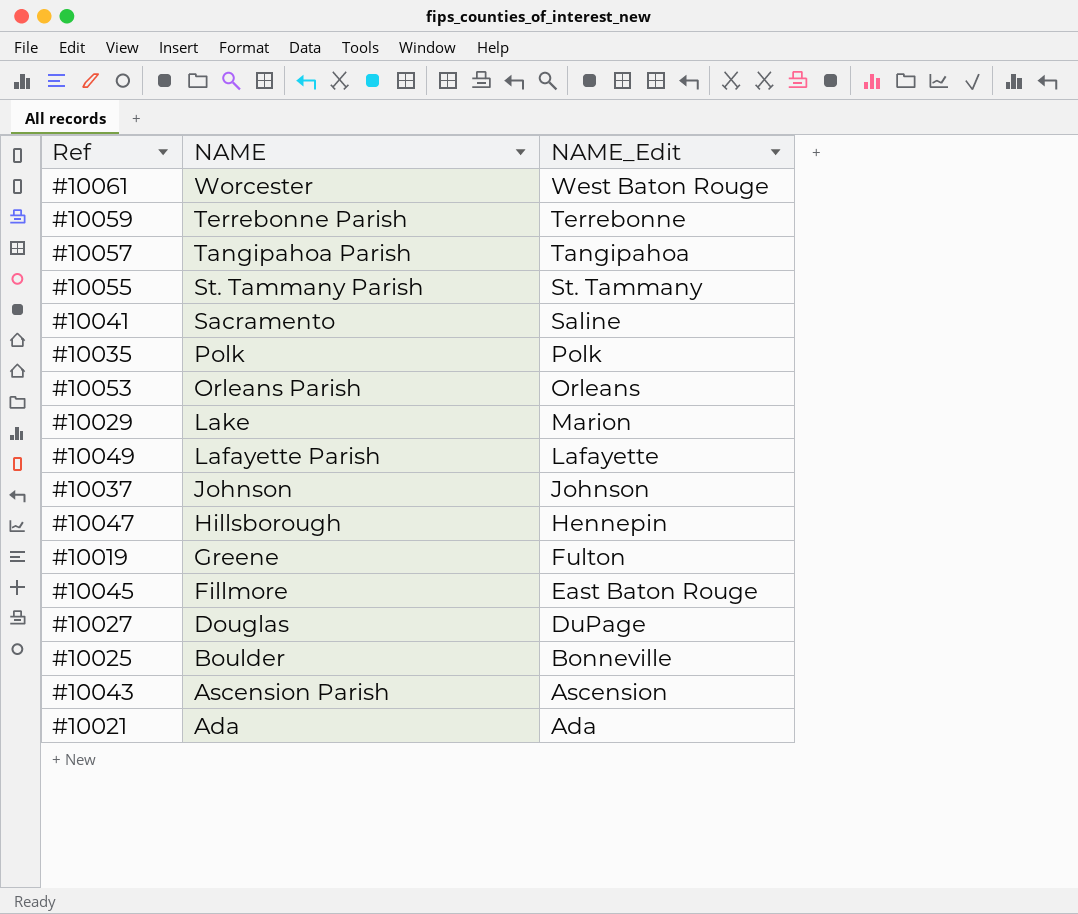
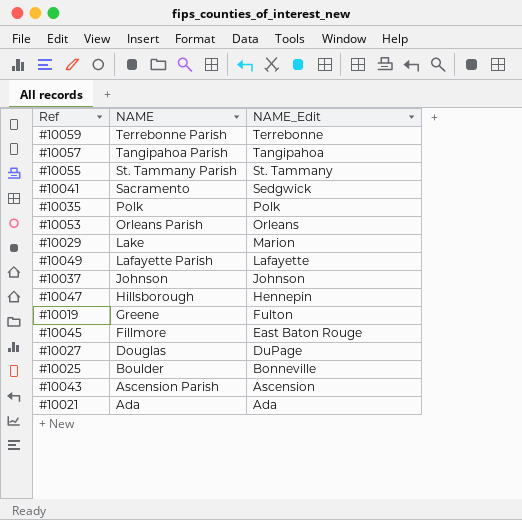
row #10061: Worcester | West Baton Rouge -> none
#10041 | NAME_Edit: Saline -> Sedgwick

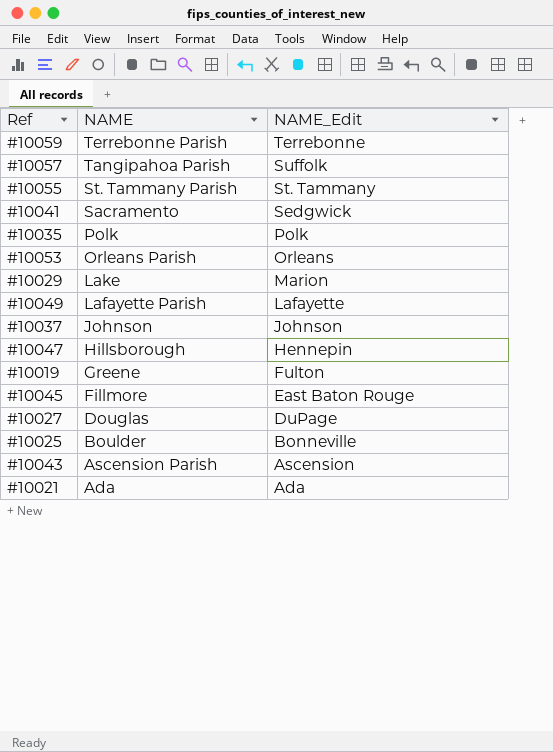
#10057 | NAME_Edit: Tangipahoa -> Suffolk

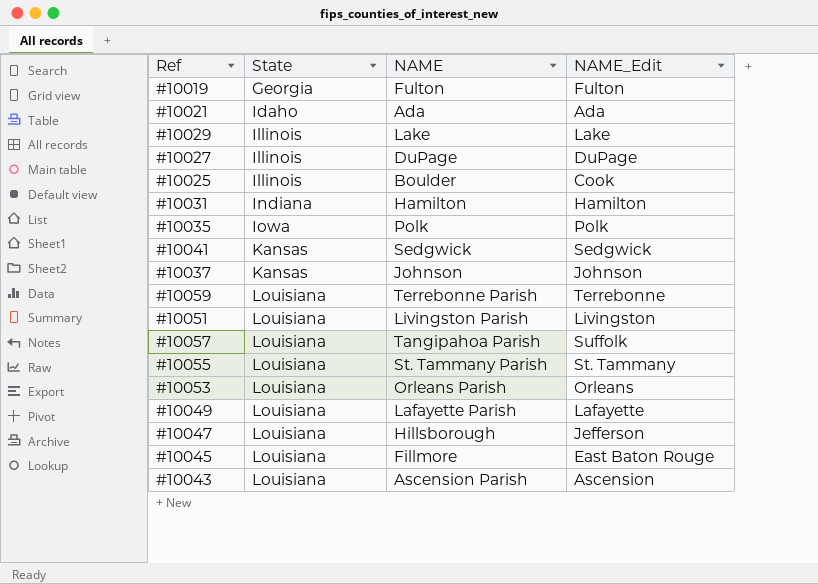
row order: NAME descending -> State ascending
column State | position: none -> 2
#10019 | NAME: Greene -> Fulton
#10029 | NAME_Edit: Marion -> Lake
#10027 | NAME: Douglas -> DuPage
#10025 | NAME_Edit: Bonneville -> Cook
row #10031: none -> Indiana | Hamilton | Hamilton
#10041 | NAME: Sacramento -> Sedgwick
row #10051: none -> Louisiana | Livingston Parish | Livingston
#10047 | NAME_Edit: Hennepin -> Jefferson

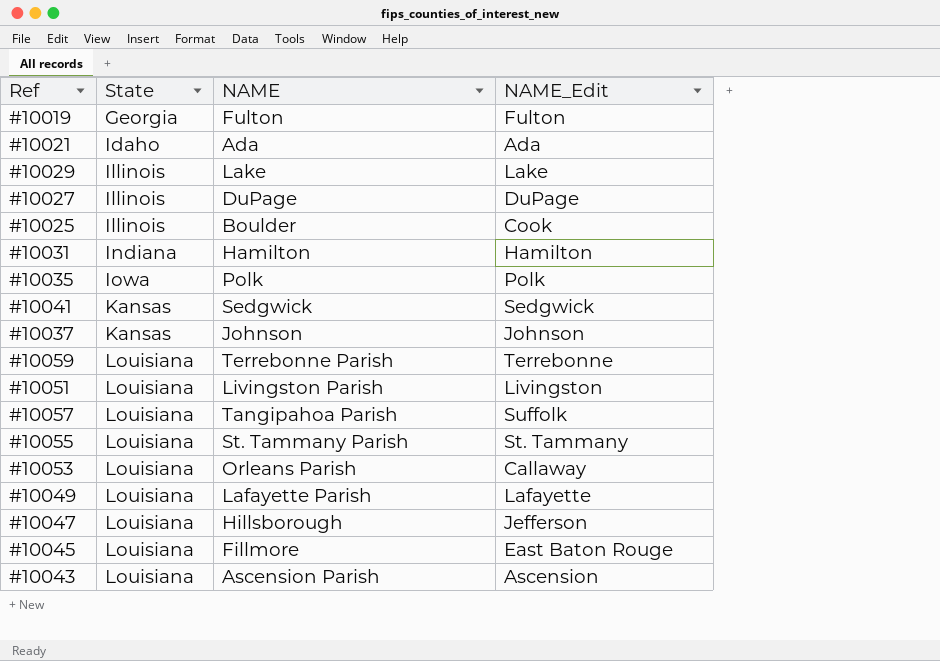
#10053 | NAME_Edit: Orleans -> Callaway

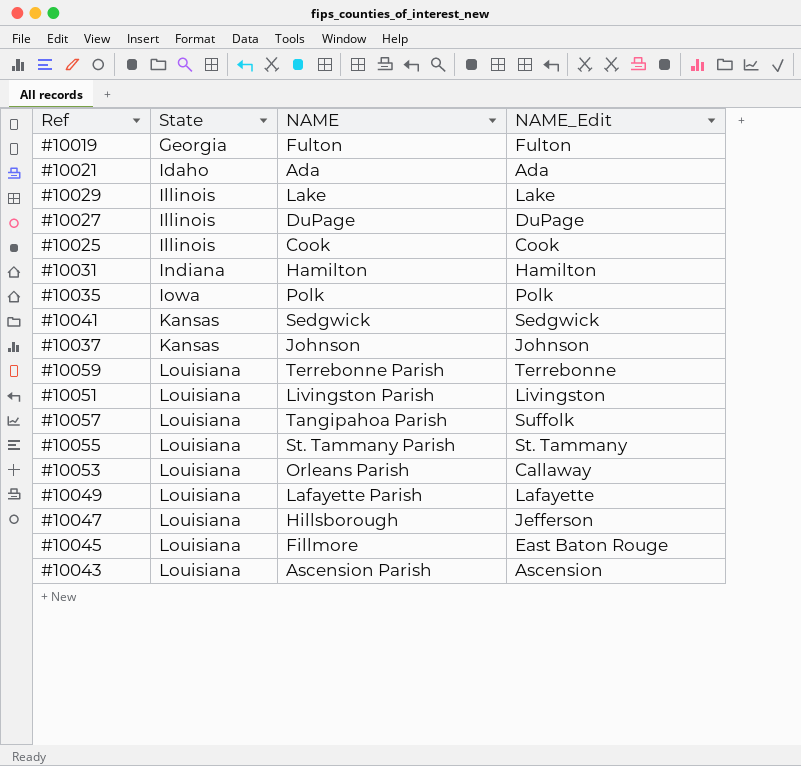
#10025 | NAME: Boulder -> Cook

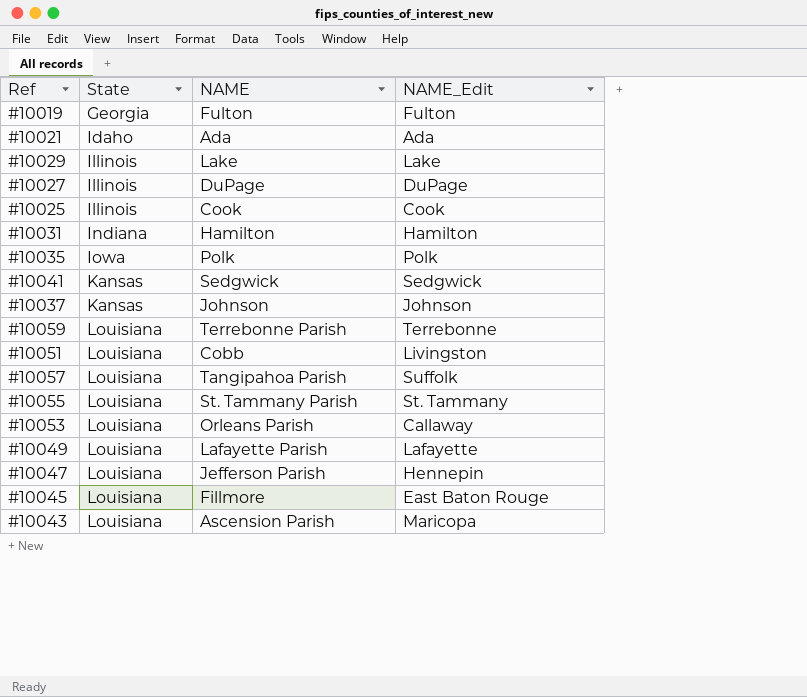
#10051 | NAME: Livingston Parish -> Cobb
#10047 | NAME: Hillsborough -> Jefferson Parish
#10047 | NAME_Edit: Jefferson -> Hennepin
#10043 | NAME_Edit: Ascension -> Maricopa

